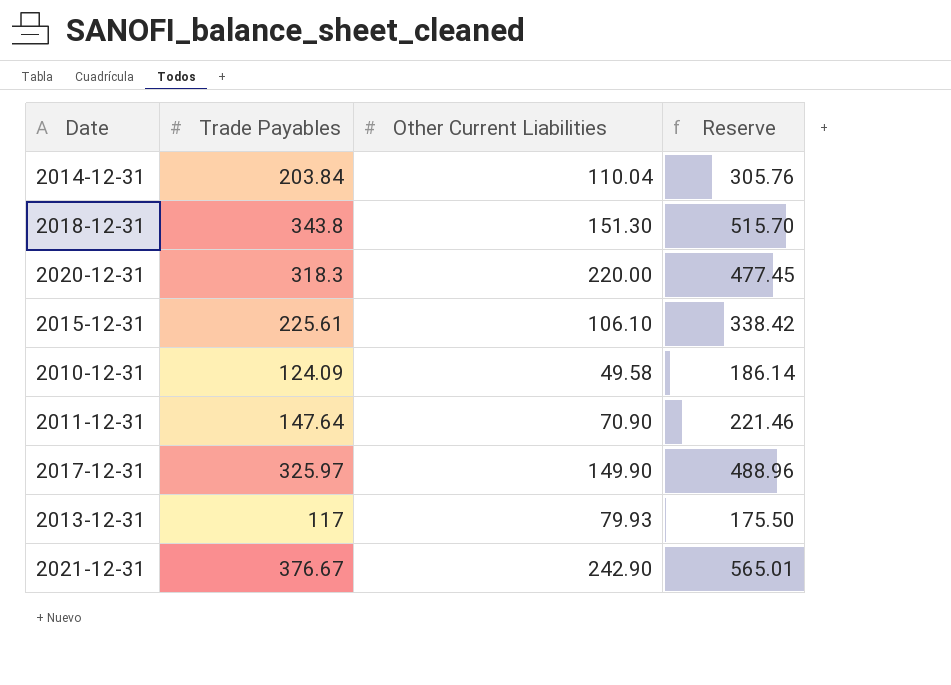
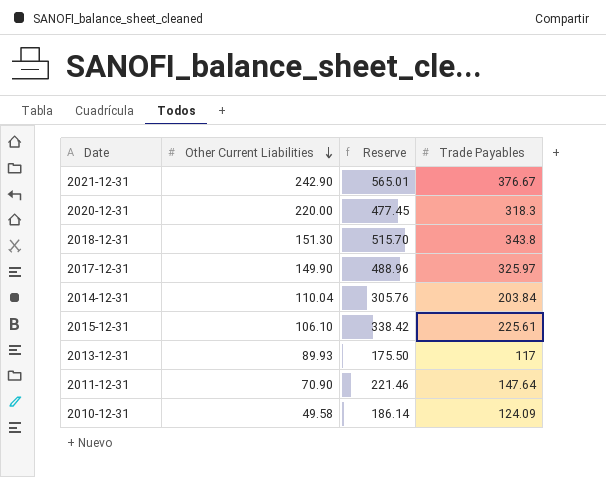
row order: none -> Other Current Liabilities descending
column Trade Payables | position: 2 -> 4
2013-12-31 | Other Current Liabilities: 79.93 -> 89.93

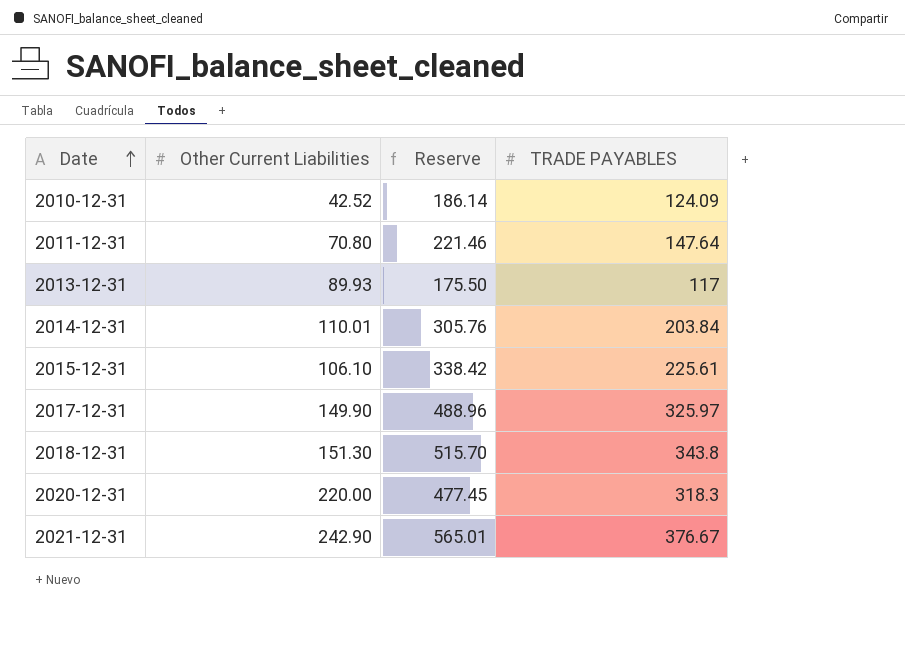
row order: Other Current Liabilities descending -> Date ascending
column name: Trade Payables -> TRADE PAYABLES
2010-12-31 | Other Current Liabilities: 49.58 -> 42.52
2011-12-31 | Other Current Liabilities: 70.90 -> 70.80
2014-12-31 | Other Current Liabilities: 110.04 -> 110.01

